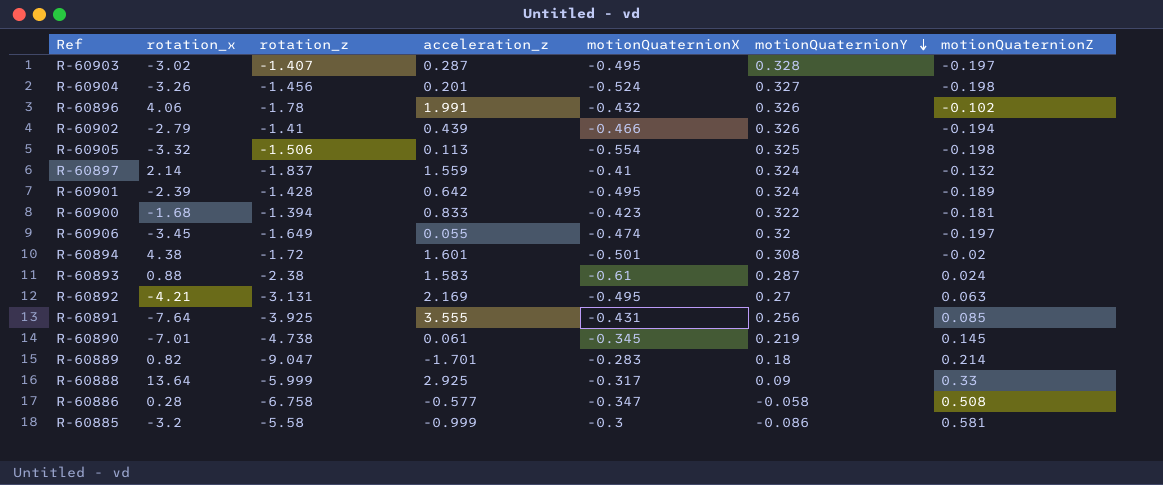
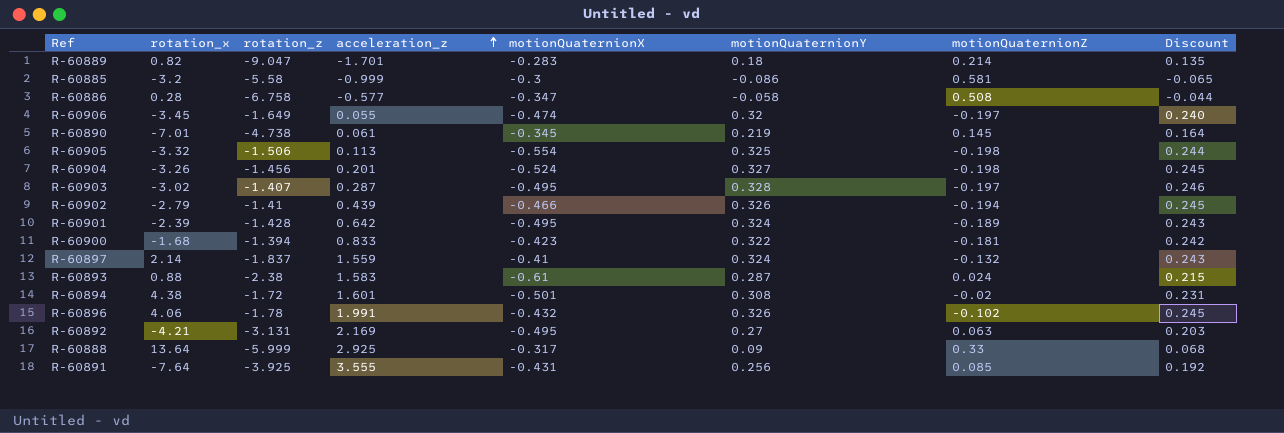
row order: motionQuaternionY descending -> acceleration_z ascending
column Discount | formula: none -> [motionQuaternionY] * 0.75

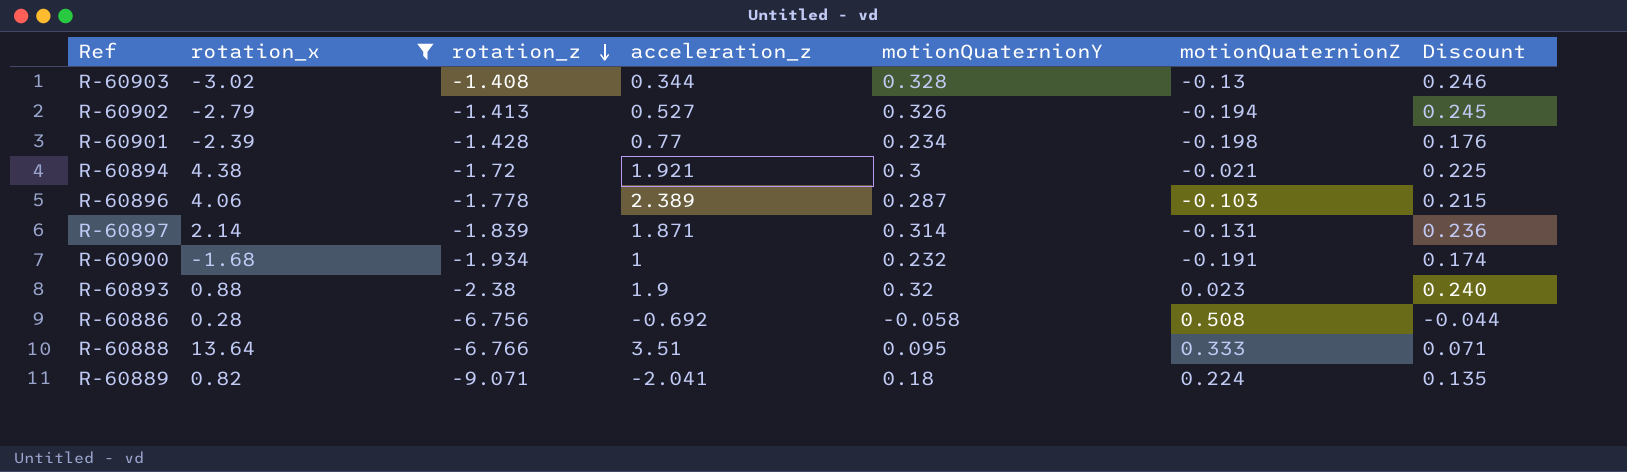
filter: none -> rotation_x >= -3.02
row order: acceleration_z ascending -> rotation_z descending
column motionQuaternionX | position: 5 -> none
R-60903 | rotation_z: -1.407 -> -1.408
R-60903 | acceleration_z: 0.287 -> 0.344
R-60903 | motionQuaternionZ: -0.197 -> -0.13
R-60902 | rotation_z: -1.41 -> -1.413
R-60902 | acceleration_z: 0.439 -> 0.527
R-60901 | acceleration_z: 0.642 -> 0.77
R-60901 | motionQuaternionY: 0.324 -> 0.234
R-60901 | motionQuaternionZ: -0.189 -> -0.198
R-60901 | Discount: 0.243 -> 0.176
R-60894 | acceleration_z: 1.601 -> 1.921
R-60894 | motionQuaternionY: 0.308 -> 0.3
R-60894 | motionQuaternionZ: -0.02 -> -0.021
R-60894 | Discount: 0.231 -> 0.225
R-60896 | rotation_z: -1.78 -> -1.778
R-60896 | acceleration_z: 1.991 -> 2.389
R-60896 | motionQuaternionY: 0.326 -> 0.287
R-60896 | motionQuaternionZ: -0.102 -> -0.103
R-60896 | Discount: 0.245 -> 0.215
R-60897 | rotation_z: -1.837 -> -1.839
R-60897 | acceleration_z: 1.559 -> 1.871
R-60897 | motionQuaternionY: 0.324 -> 0.314
R-60897 | motionQuaternionZ: -0.132 -> -0.131
R-60897 | Discount: 0.243 -> 0.236
R-60900 | rotation_z: -1.394 -> -1.934
R-60900 | acceleration_z: 0.833 -> 1
R-60900 | motionQuaternionY: 0.322 -> 0.232
R-60900 | motionQuaternionZ: -0.181 -> -0.191
R-60900 | Discount: 0.242 -> 0.174
R-60893 | acceleration_z: 1.583 -> 1.9
R-60893 | motionQuaternionY: 0.287 -> 0.32
R-60893 | motionQuaternionZ: 0.024 -> 0.023
R-60893 | Discount: 0.215 -> 0.240
R-60886 | rotation_z: -6.758 -> -6.756
R-60886 | acceleration_z: -0.577 -> -0.692
R-60888 | rotation_z: -5.999 -> -6.766
R-60888 | acceleration_z: 2.925 -> 3.51
R-60888 | motionQuaternionY: 0.09 -> 0.095
R-60888 | motionQuaternionZ: 0.33 -> 0.333
R-60888 | Discount: 0.068 -> 0.071
R-60889 | rotation_z: -9.047 -> -9.071
R-60889 | acceleration_z: -1.701 -> -2.041
R-60889 | motionQuaternionZ: 0.214 -> 0.224

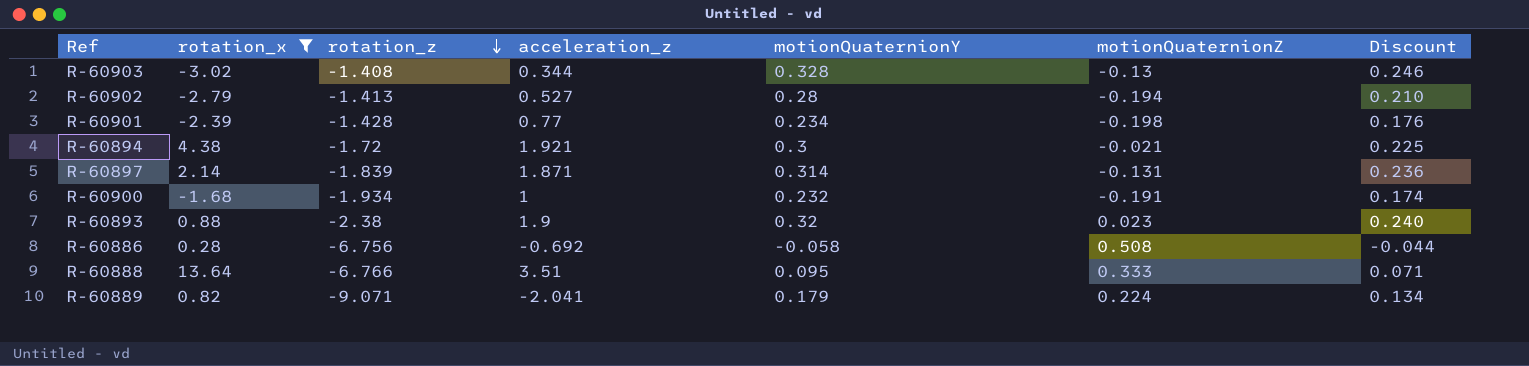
row R-60896: 4.06 | -1.778 | 2.389 | 0.287 | -0.103 | 0.215 -> none
R-60902 | motionQuaternionY: 0.326 -> 0.28
R-60902 | Discount: 0.245 -> 0.210
R-60889 | motionQuaternionY: 0.18 -> 0.179
R-60889 | Discount: 0.135 -> 0.134

